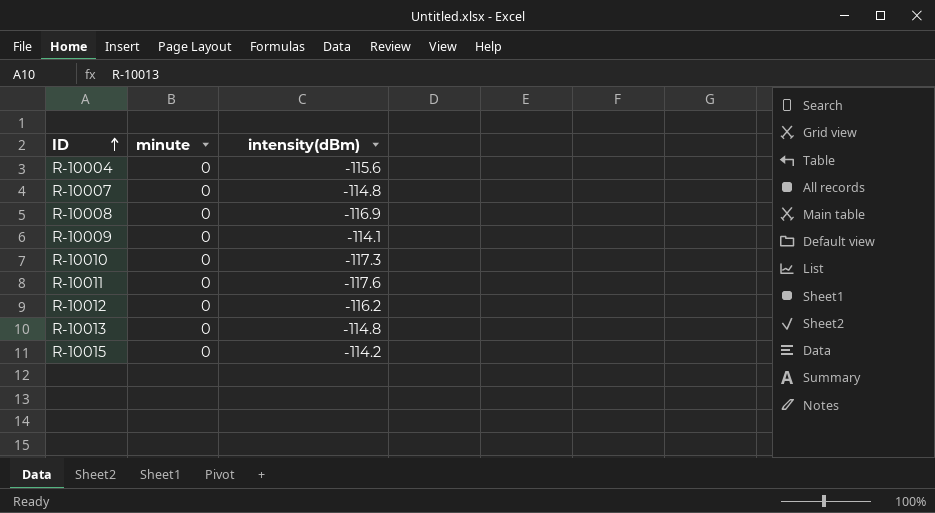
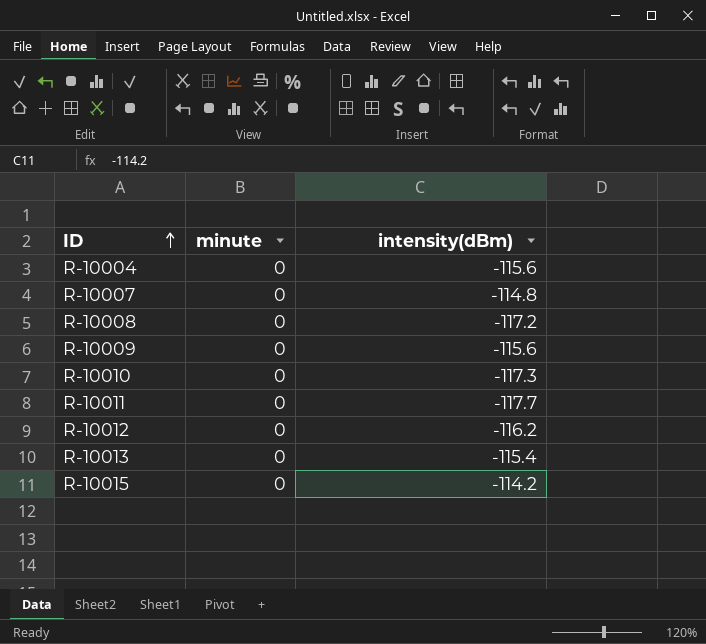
R-10008 | intensity(dBm): -116.9 -> -117.2
R-10009 | intensity(dBm): -114.1 -> -115.6
R-10011 | intensity(dBm): -117.6 -> -117.7
R-10013 | intensity(dBm): -114.8 -> -115.4

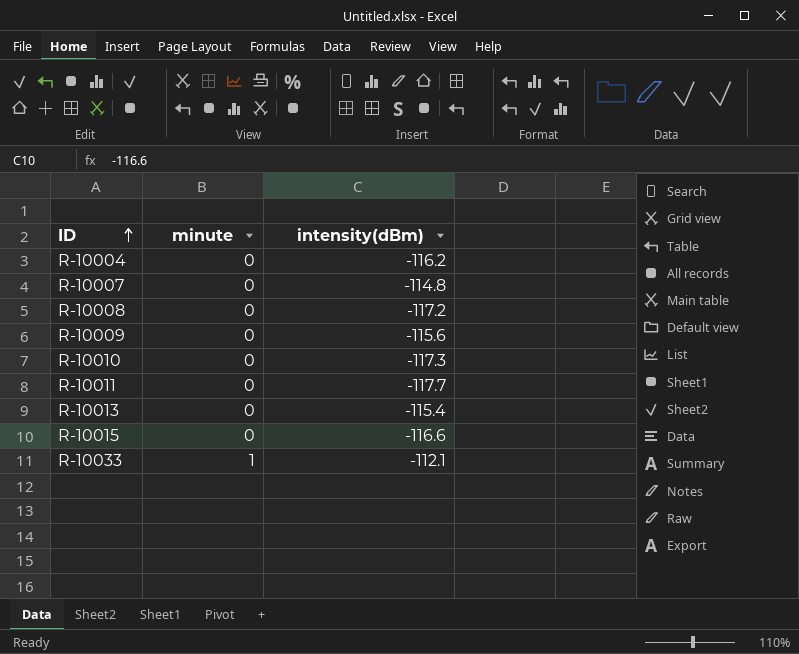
row R-10012: 0 | -116.2 -> none
R-10004 | intensity(dBm): -115.6 -> -116.2
R-10015 | intensity(dBm): -114.2 -> -116.6
row R-10033: none -> 1 | -112.1

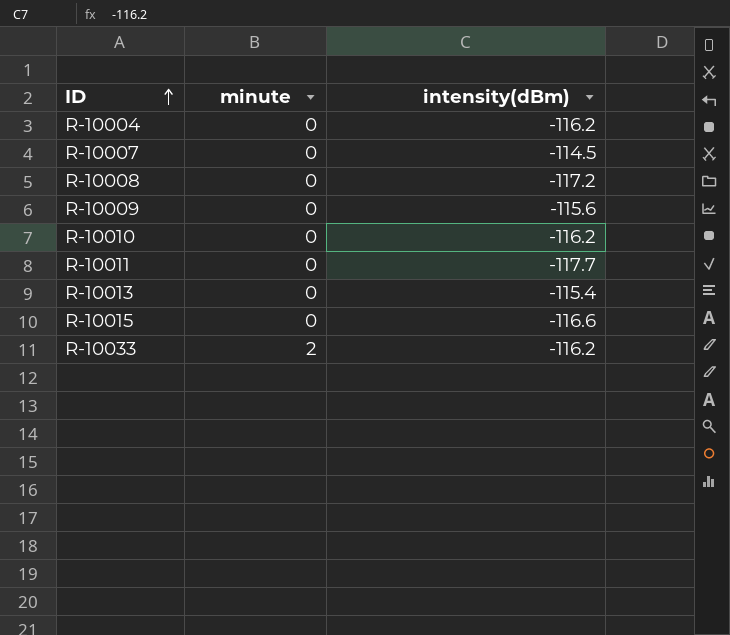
R-10007 | intensity(dBm): -114.8 -> -114.5
R-10010 | intensity(dBm): -117.3 -> -116.2
R-10033 | minute: 1 -> 2
R-10033 | intensity(dBm): -112.1 -> -116.2

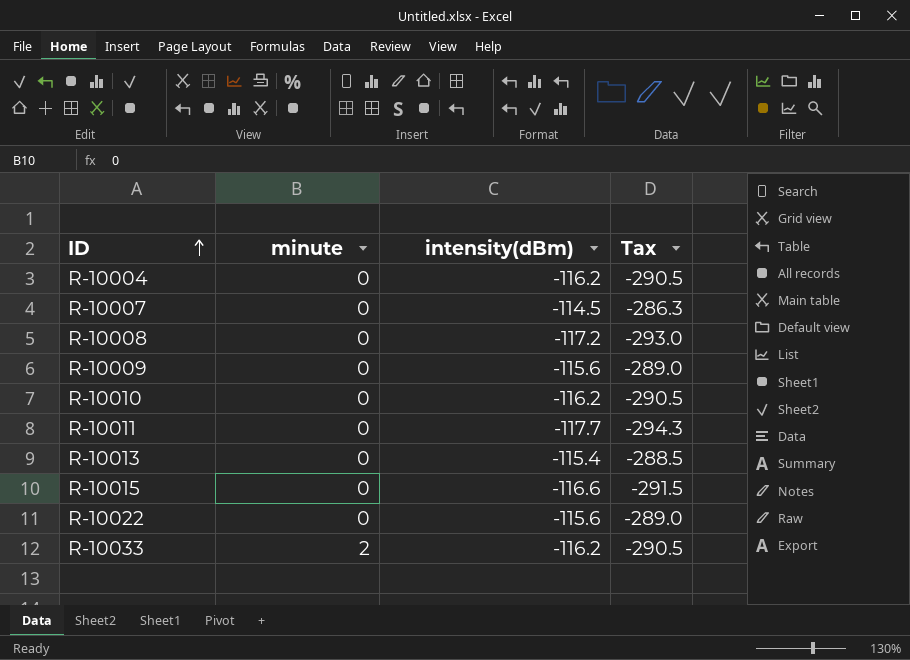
column Tax | formula: none -> [intensity(dBm)] * 2.5
row R-10022: none -> 0 | -115.6 | -289.0

